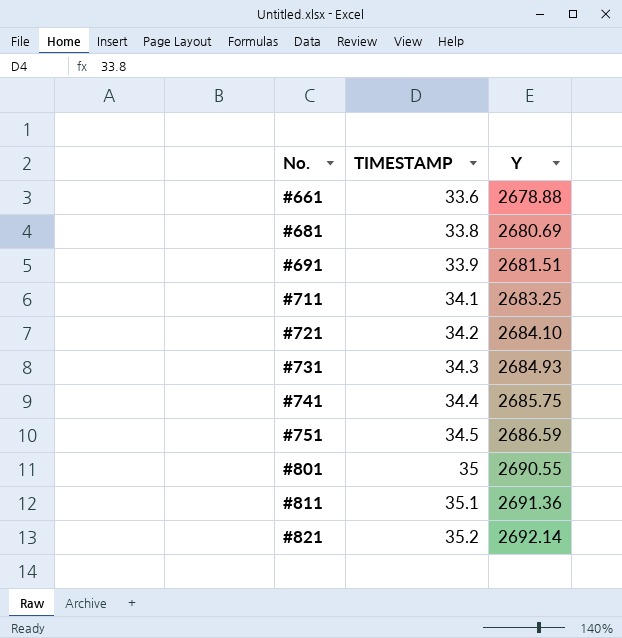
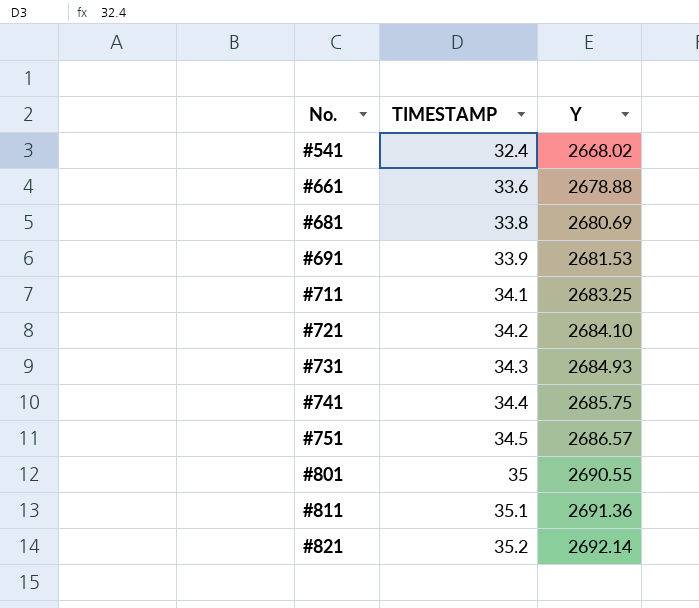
row #541: none -> 32.4 | 2668.02
#691 | Y: 2681.51 -> 2681.53
#751 | Y: 2686.59 -> 2686.57

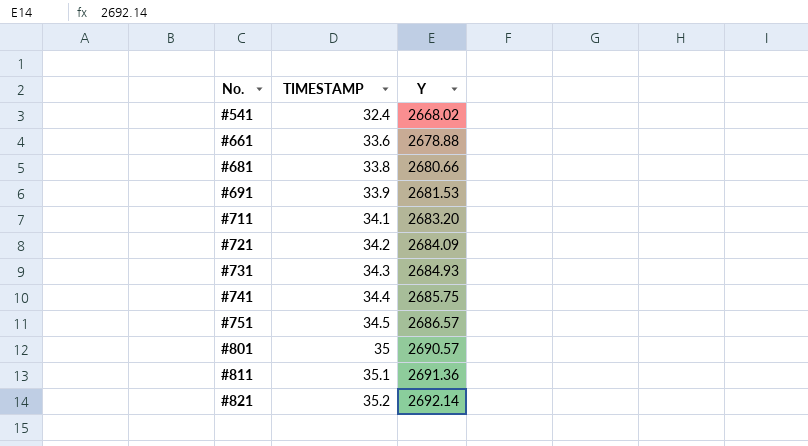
#681 | Y: 2680.69 -> 2680.66
#711 | Y: 2683.25 -> 2683.20
#721 | Y: 2684.10 -> 2684.09
#801 | Y: 2690.55 -> 2690.57

